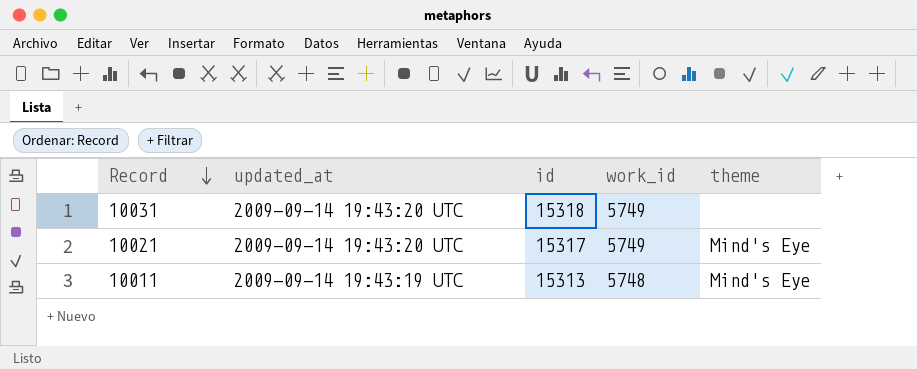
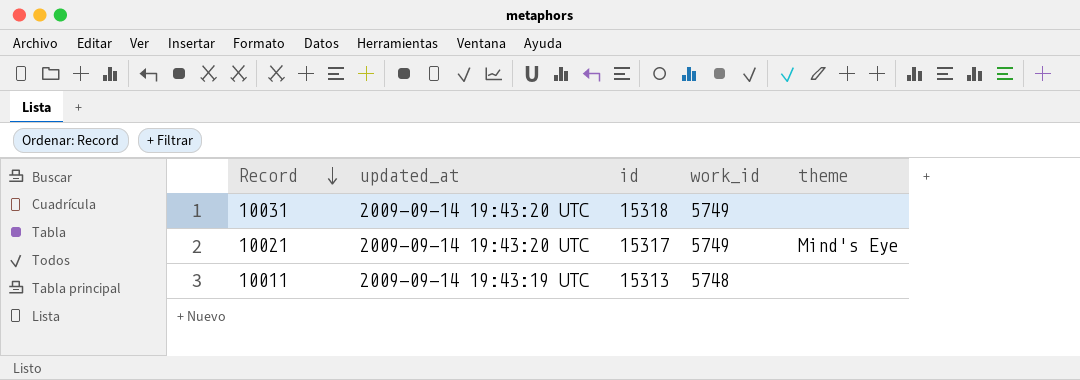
10011 | theme: Mind's Eye -> none

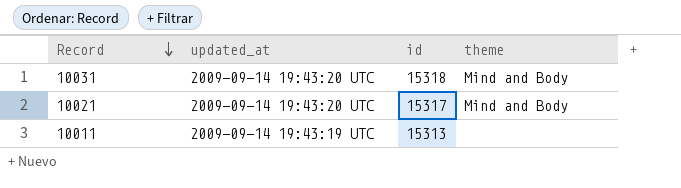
column work_id | position: 4 -> none
10031 | theme: none -> Mind and Body
10021 | theme: Mind's Eye -> Mind and Body

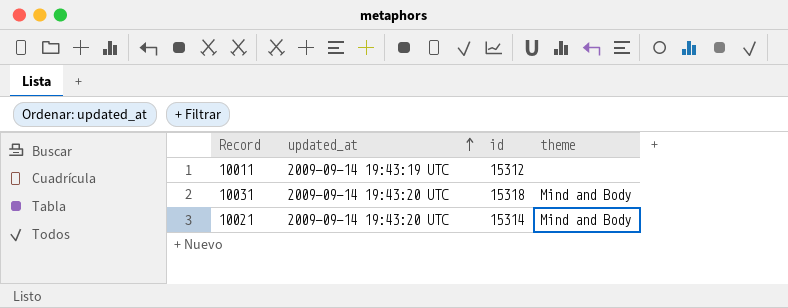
row order: Record descending -> updated_at ascending
10011 | id: 15313 -> 15312
10021 | id: 15317 -> 15314

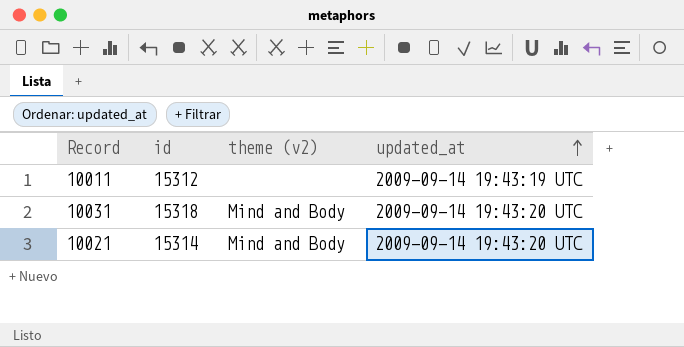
column name: theme -> theme (v2)
column updated_at | position: 2 -> 4

